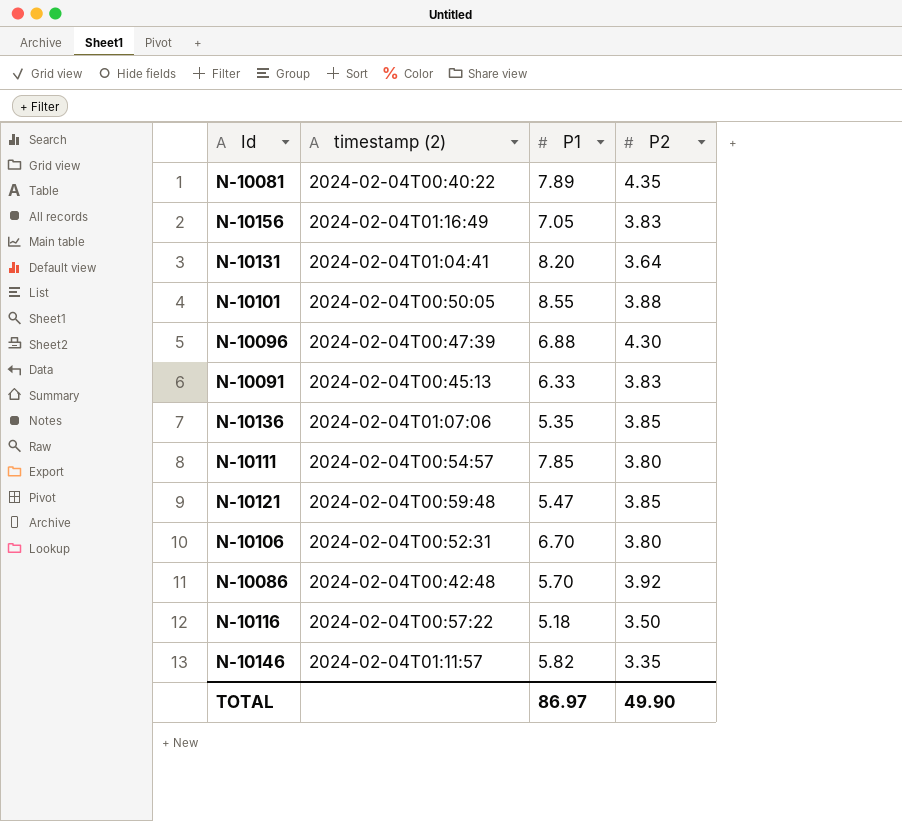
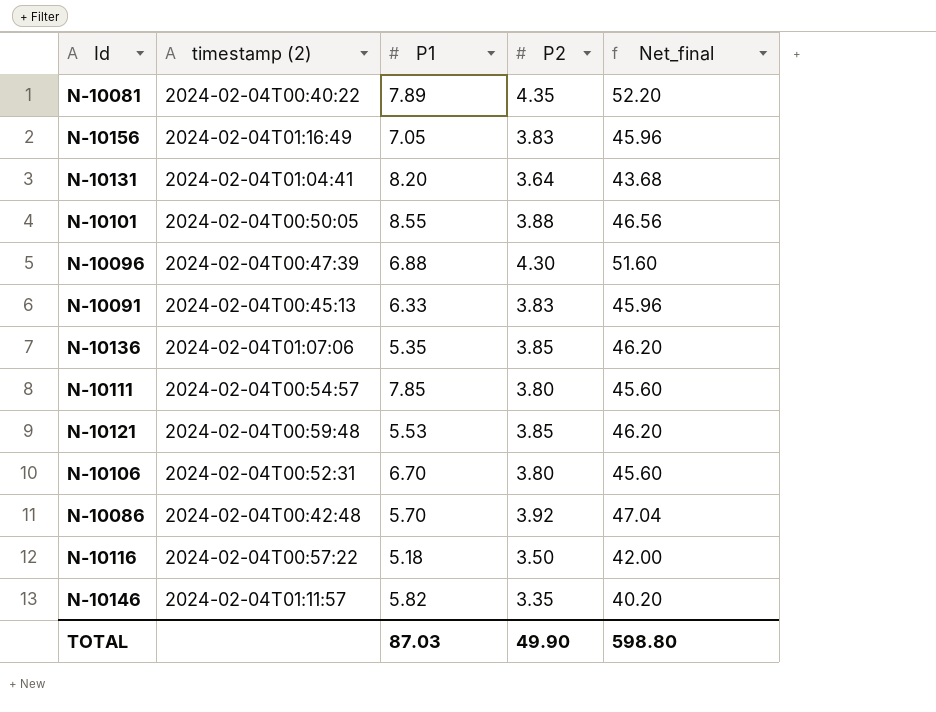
column Net_final | formula: none -> [P2] * 12
N-10121 | P1: 5.47 -> 5.53
TOTAL | P1: 86.97 -> 87.03

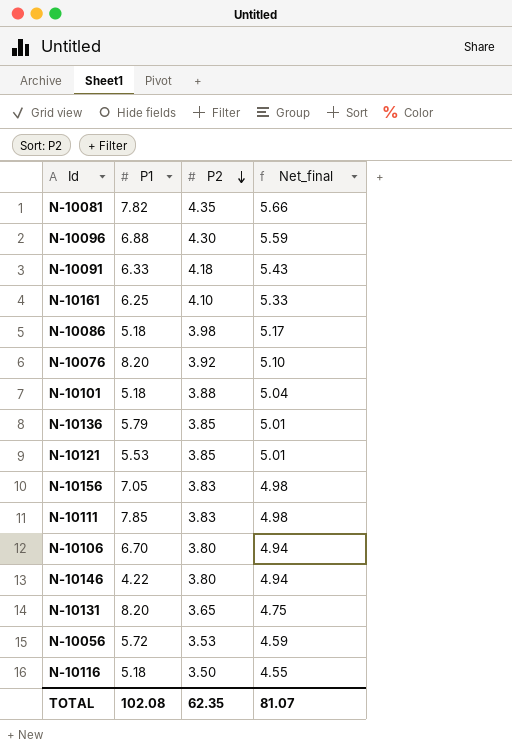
row order: none -> P2 descending
column timestamp (2) | position: 2 -> none
column Net_final | formula: [P2] * 12 -> [P2] * 1.3
N-10081 | P1: 7.89 -> 7.82
N-10091 | P2: 3.83 -> 4.18
row N-10161: none -> 6.25 | 4.10 | 5.33
N-10086 | P1: 5.70 -> 5.18
N-10086 | P2: 3.92 -> 3.98
row N-10076: none -> 8.20 | 3.92 | 5.10
N-10101 | P1: 8.55 -> 5.18
N-10136 | P1: 5.35 -> 5.79
N-10111 | P2: 3.80 -> 3.83
N-10146 | P1: 5.82 -> 4.22
N-10146 | P2: 3.35 -> 3.80
N-10131 | P2: 3.64 -> 3.65
row N-10056: none -> 5.72 | 3.53 | 4.59
TOTAL | P1: 87.03 -> 102.08
TOTAL | P2: 49.90 -> 62.35
TOTAL | Net_final: 598.80 -> 81.07

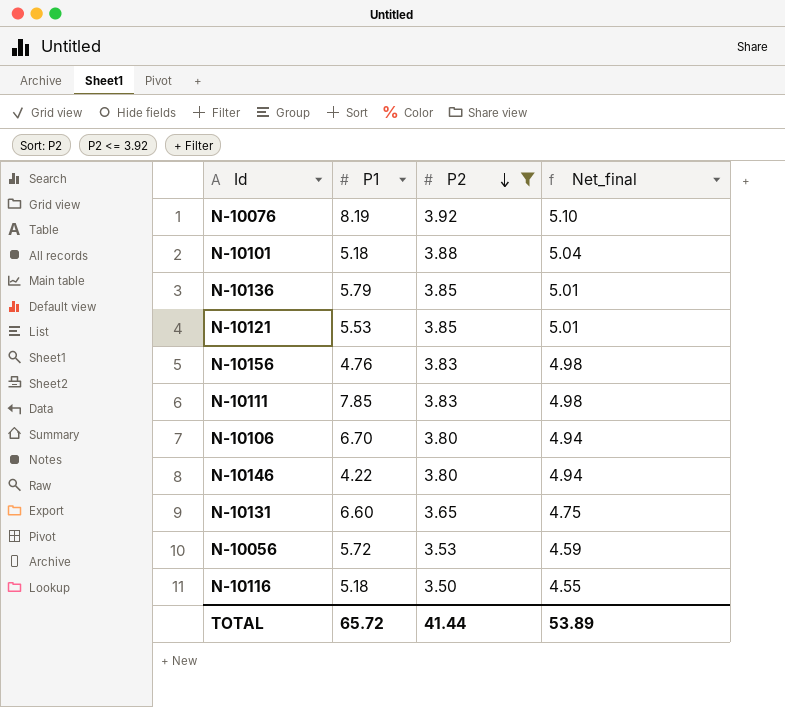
filter: none -> P2 <= 3.92
N-10076 | P1: 8.20 -> 8.19
N-10156 | P1: 7.05 -> 4.76
N-10131 | P1: 8.20 -> 6.60
TOTAL | P1: 102.08 -> 65.72
TOTAL | P2: 62.35 -> 41.44
TOTAL | Net_final: 81.07 -> 53.89

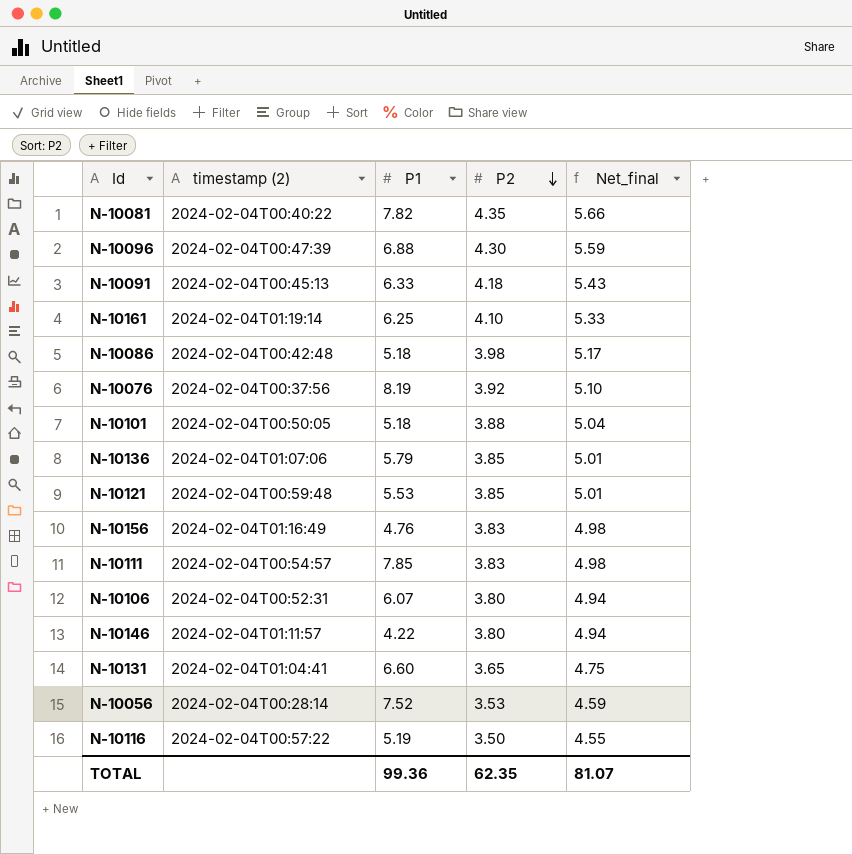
filter: P2 <= 3.92 -> none
column timestamp (2) | position: none -> 2
N-10106 | P1: 6.70 -> 6.07
N-10056 | P1: 5.72 -> 7.52
N-10116 | P1: 5.18 -> 5.19
TOTAL | P1: 65.72 -> 99.36
TOTAL | P2: 41.44 -> 62.35
TOTAL | Net_final: 53.89 -> 81.07

